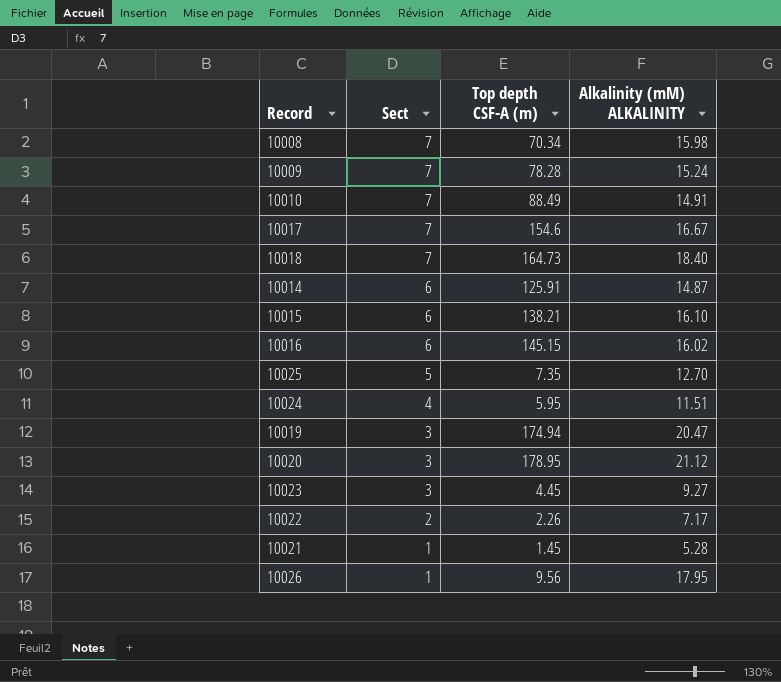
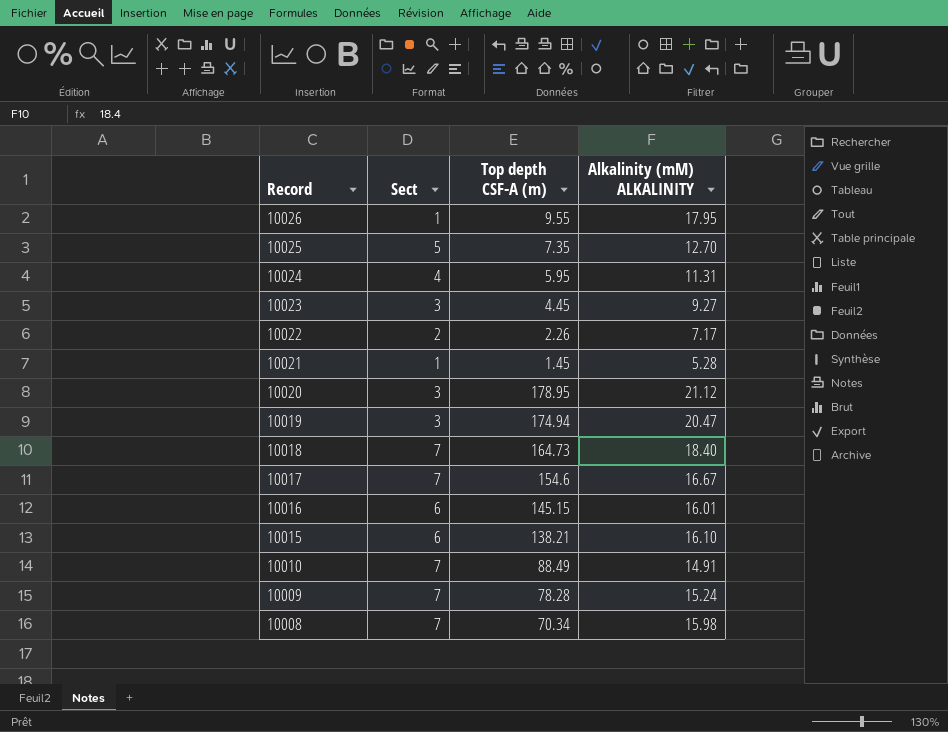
row order: Sect descending -> Record descending
row 10014: 6 | 125.91 | 14.87 -> none
10026 | Top depth CSF-A (m): 9.56 -> 9.55
10024 | Alkalinity (mM) ALKALINITY: 11.51 -> 11.31
10016 | Alkalinity (mM) ALKALINITY: 16.02 -> 16.01

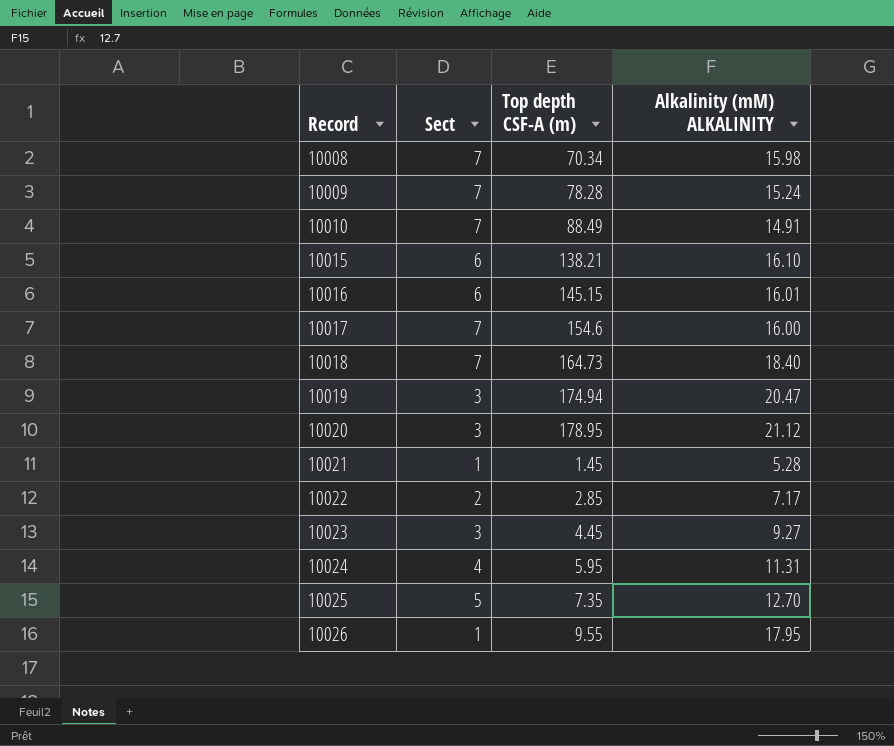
row order: Record descending -> Record ascending
10017 | Alkalinity (mM) ALKALINITY: 16.67 -> 16.00
10022 | Top depth CSF-A (m): 2.26 -> 2.85

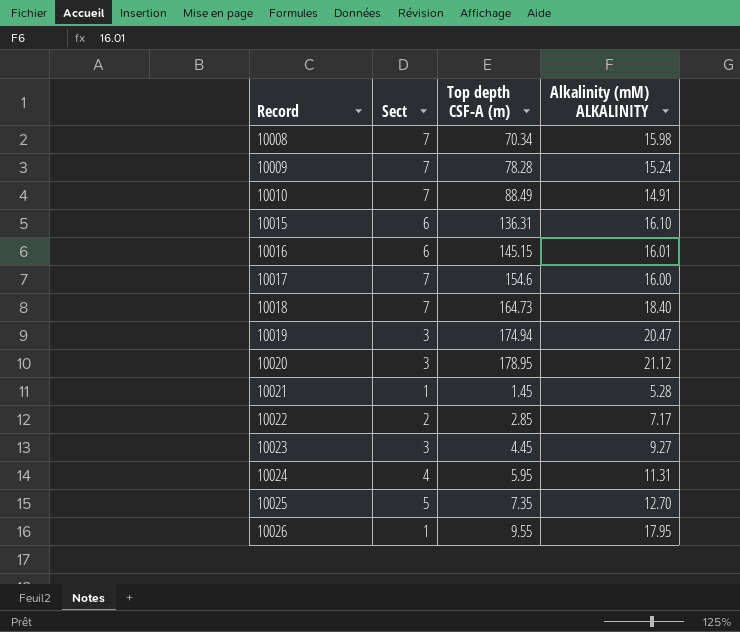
10015 | Top depth CSF-A (m): 138.21 -> 136.31

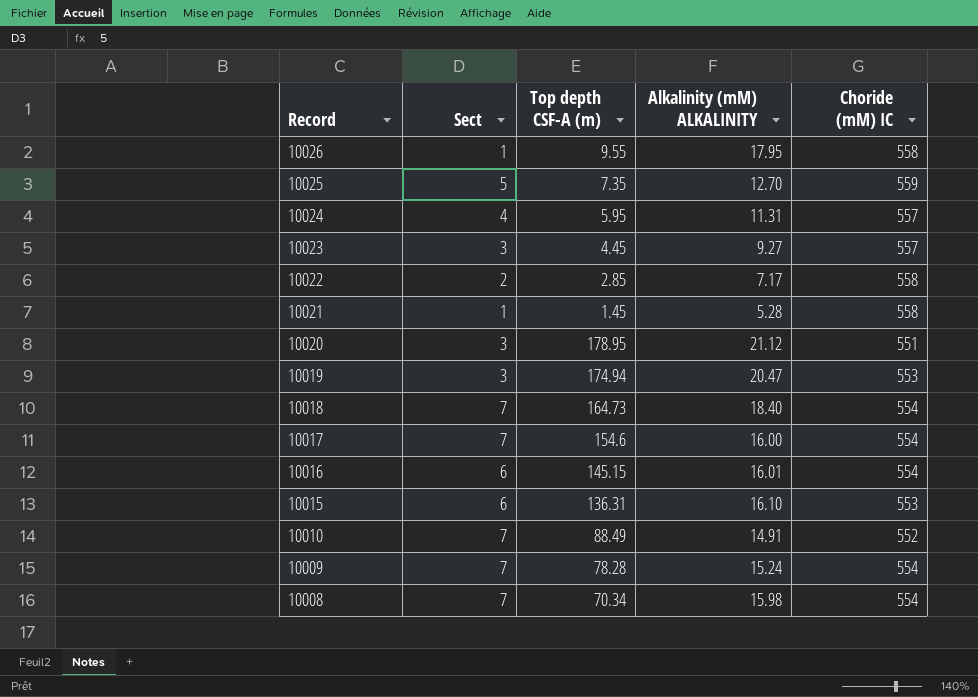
row order: Record ascending -> Record descending
column Choride (mM) IC | position: none -> 5

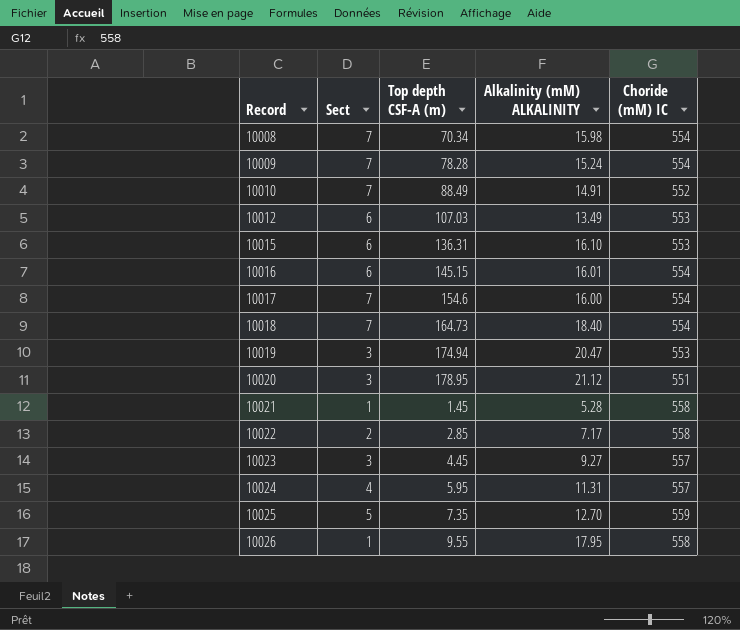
row order: Record descending -> Record ascending
row 10012: none -> 6 | 107.03 | 13.49 | 553

